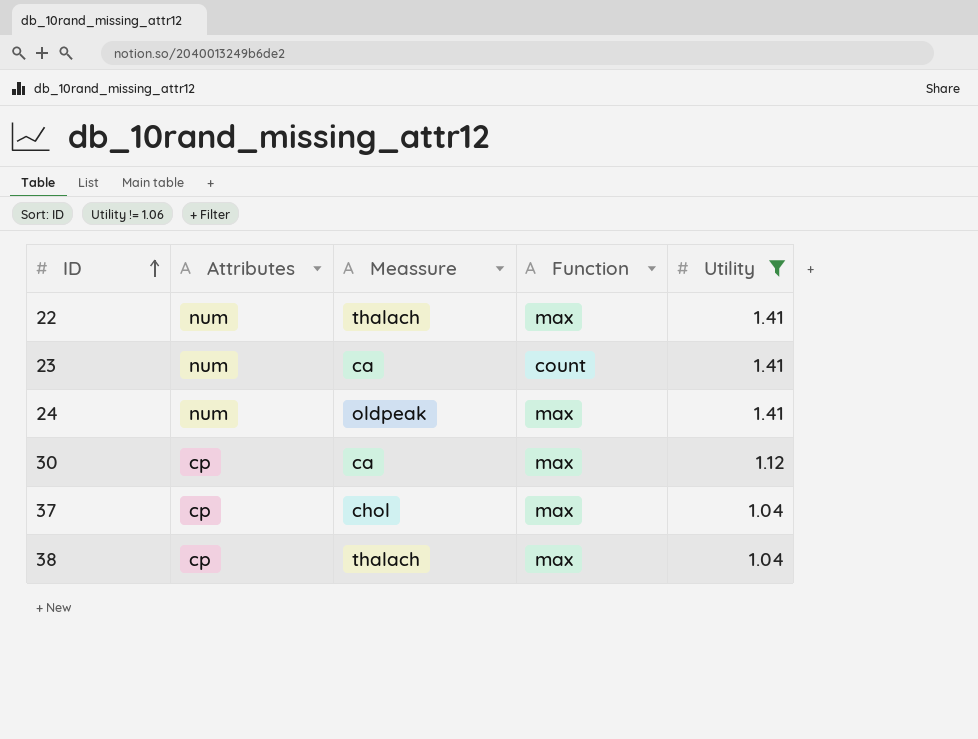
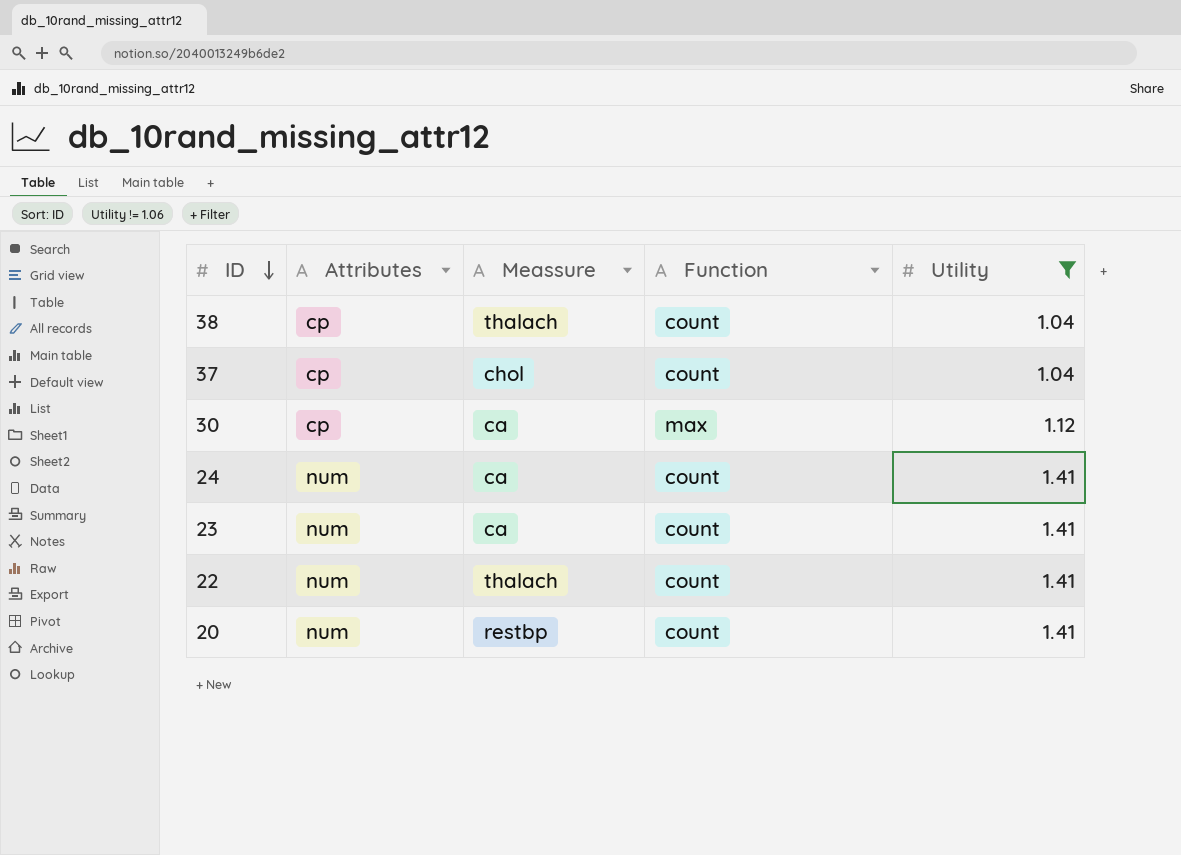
row order: ID ascending -> ID descending
38 | Function: max -> count
37 | Function: max -> count
24 | Meassure: oldpeak -> ca
24 | Function: max -> count
22 | Function: max -> count
row 20: none -> num | restbp | count | 1.41

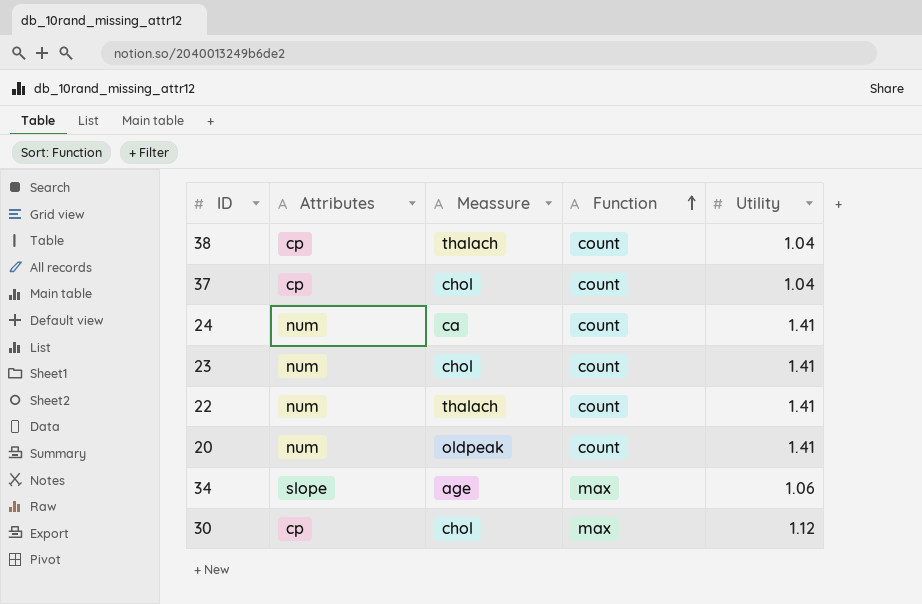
filter: Utility != 1.06 -> none
row order: ID descending -> Function ascending
23 | Meassure: ca -> chol
20 | Meassure: restbp -> oldpeak
30 | Meassure: ca -> chol

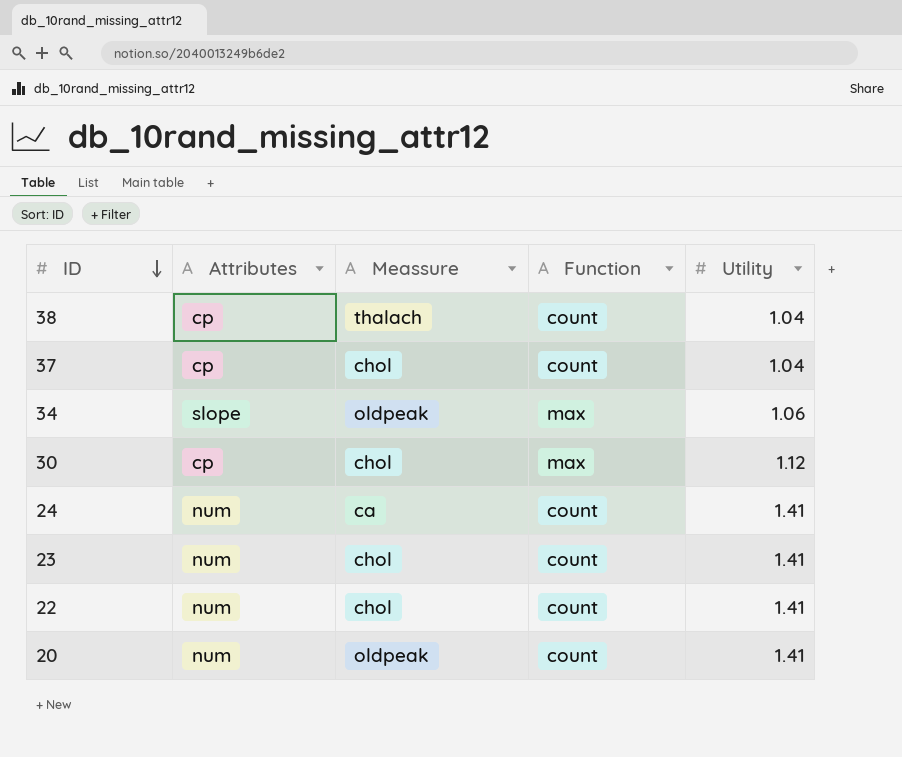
row order: Function ascending -> ID descending
34 | Meassure: age -> oldpeak
22 | Meassure: thalach -> chol

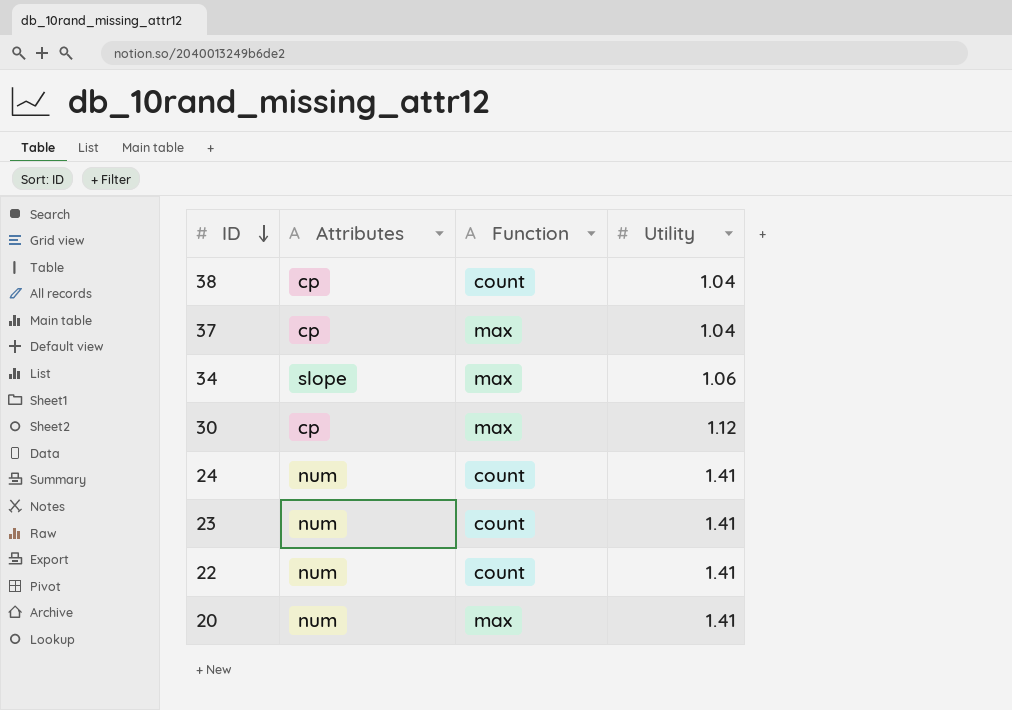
column Meassure | position: 3 -> none
37 | Function: count -> max
20 | Function: count -> max

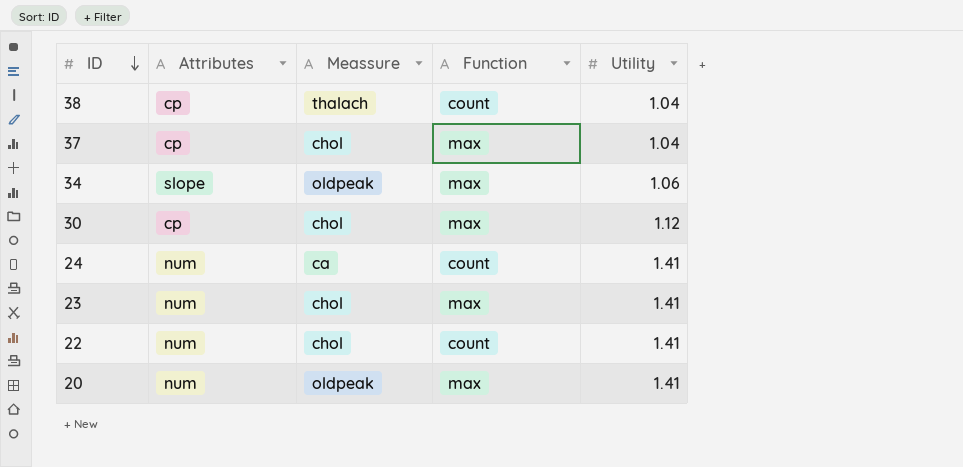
column Meassure | position: none -> 3
23 | Function: count -> max

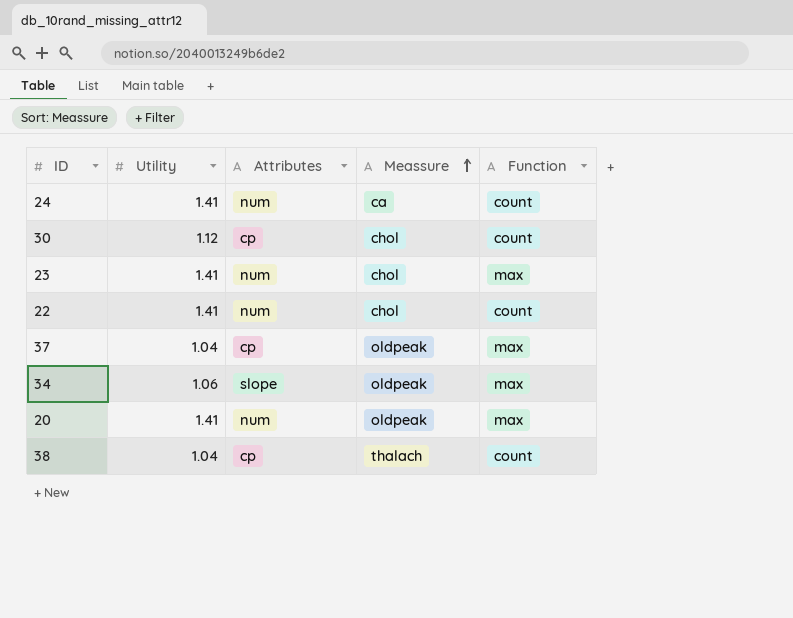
row order: ID descending -> Meassure ascending
column Utility | position: 5 -> 2
30 | Function: max -> count
37 | Meassure: chol -> oldpeak

